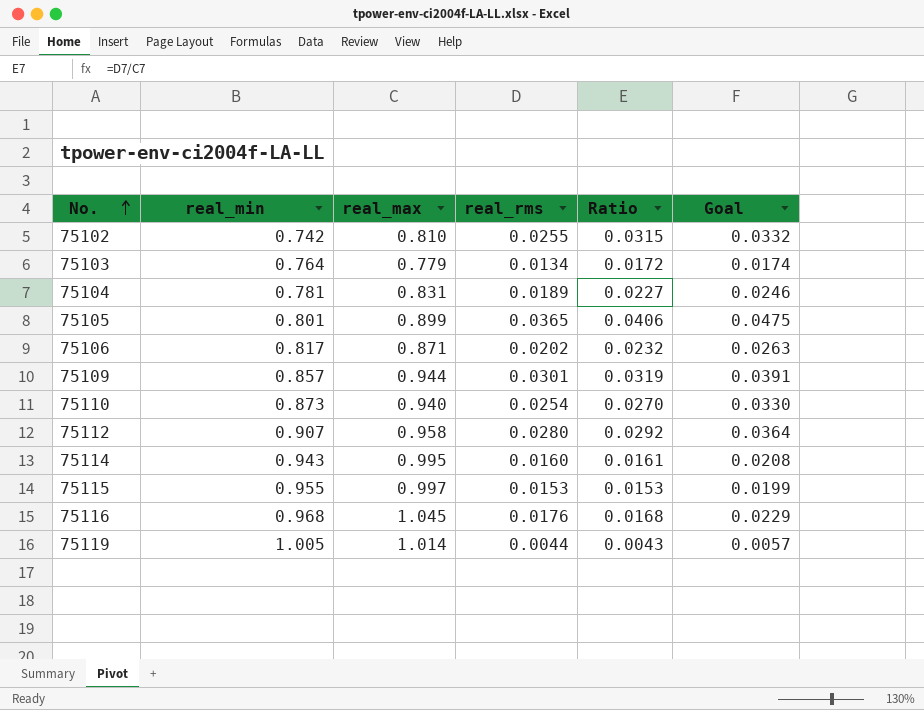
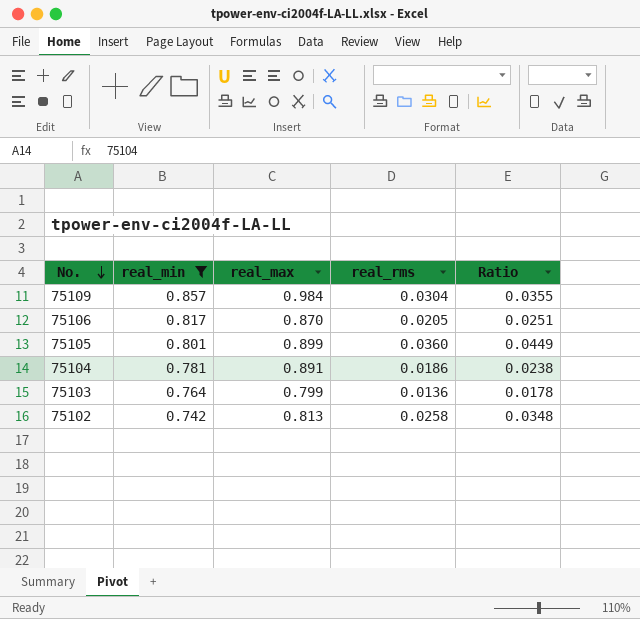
filter: none -> real_min <= 0.857
row order: No. ascending -> No. descending
column Goal | formula: [real_rms] * 1.3 -> none
column Ratio | formula: [real_rms] / [real_max] -> [real_rms] / [real_min]
75109 | real_max: 0.944 -> 0.984
75109 | real_rms: 0.0301 -> 0.0304
75106 | real_max: 0.871 -> 0.870
75106 | real_rms: 0.0202 -> 0.0205
75105 | real_rms: 0.0365 -> 0.0360
75104 | real_max: 0.831 -> 0.891
75104 | real_rms: 0.0189 -> 0.0186
75103 | real_max: 0.779 -> 0.799
75103 | real_rms: 0.0134 -> 0.0136
75102 | real_max: 0.810 -> 0.813
75102 | real_rms: 0.0255 -> 0.0258

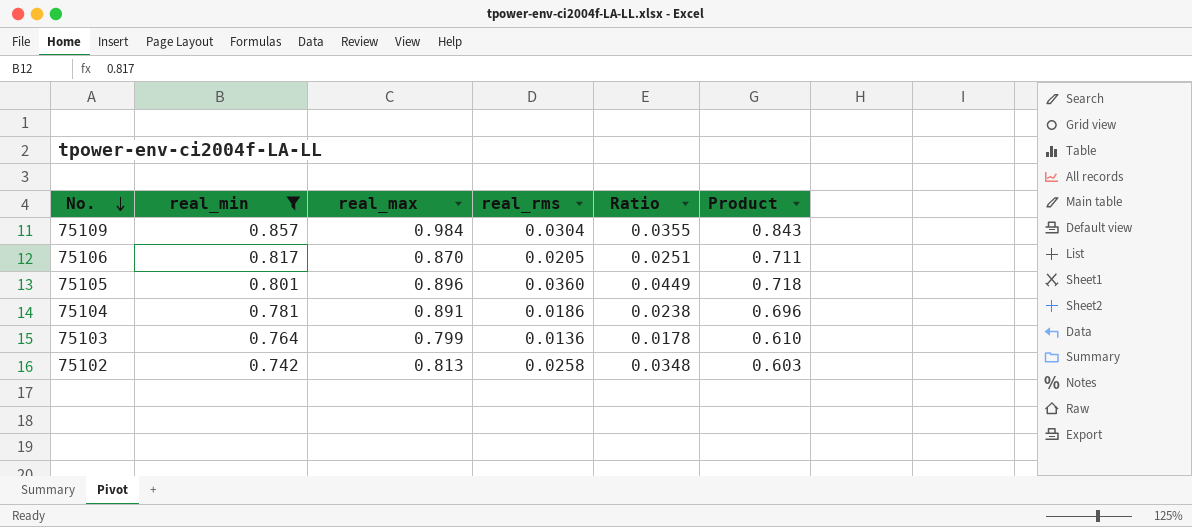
column Product | formula: none -> [real_min] * [real_max]
75105 | real_max: 0.899 -> 0.896

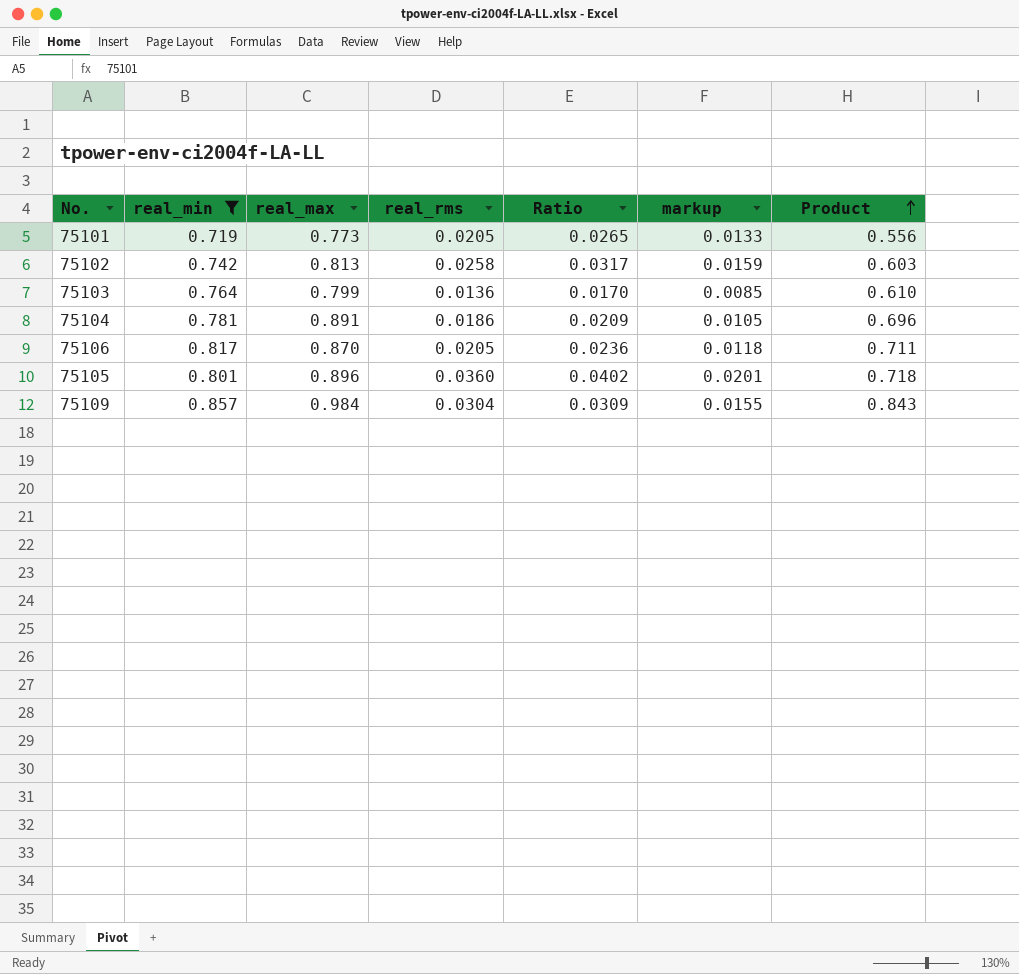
row order: No. descending -> Product ascending
column Ratio | formula: [real_rms] / [real_min] -> [real_rms] / [real_max]
column markup | formula: none -> [Ratio] * 0.5
row 75101: none -> 0.719 | 0.773 | 0.0205 | 0.0265 | 0.0133 | 0.556

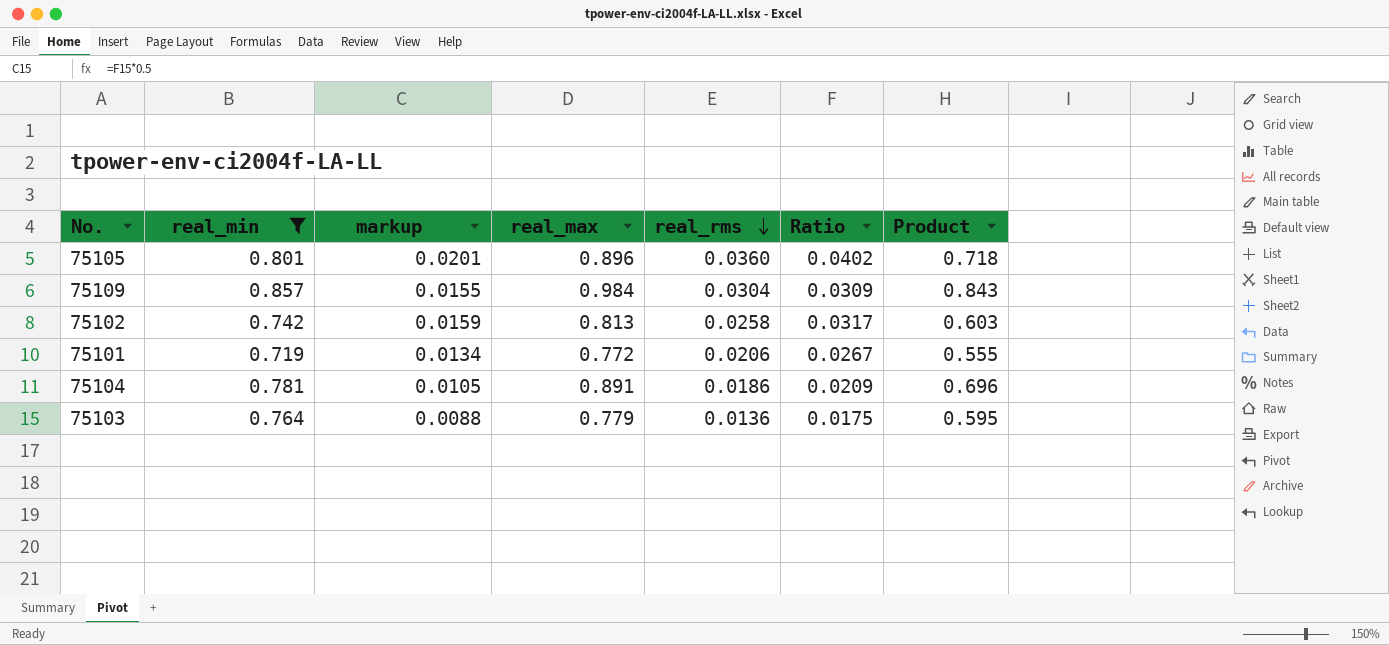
row order: Product ascending -> real_rms descending
column markup | position: 6 -> 3
row 75106: 0.817 | 0.870 | 0.0205 | 0.0236 | 0.0118 | 0.711 -> none
75101 | markup: 0.0133 -> 0.0134
75101 | real_max: 0.773 -> 0.772
75101 | real_rms: 0.0205 -> 0.0206
75101 | Ratio: 0.0265 -> 0.0267
75101 | Product: 0.556 -> 0.555
75103 | markup: 0.0085 -> 0.0088
75103 | real_max: 0.799 -> 0.779
75103 | Ratio: 0.0170 -> 0.0175
75103 | Product: 0.610 -> 0.595

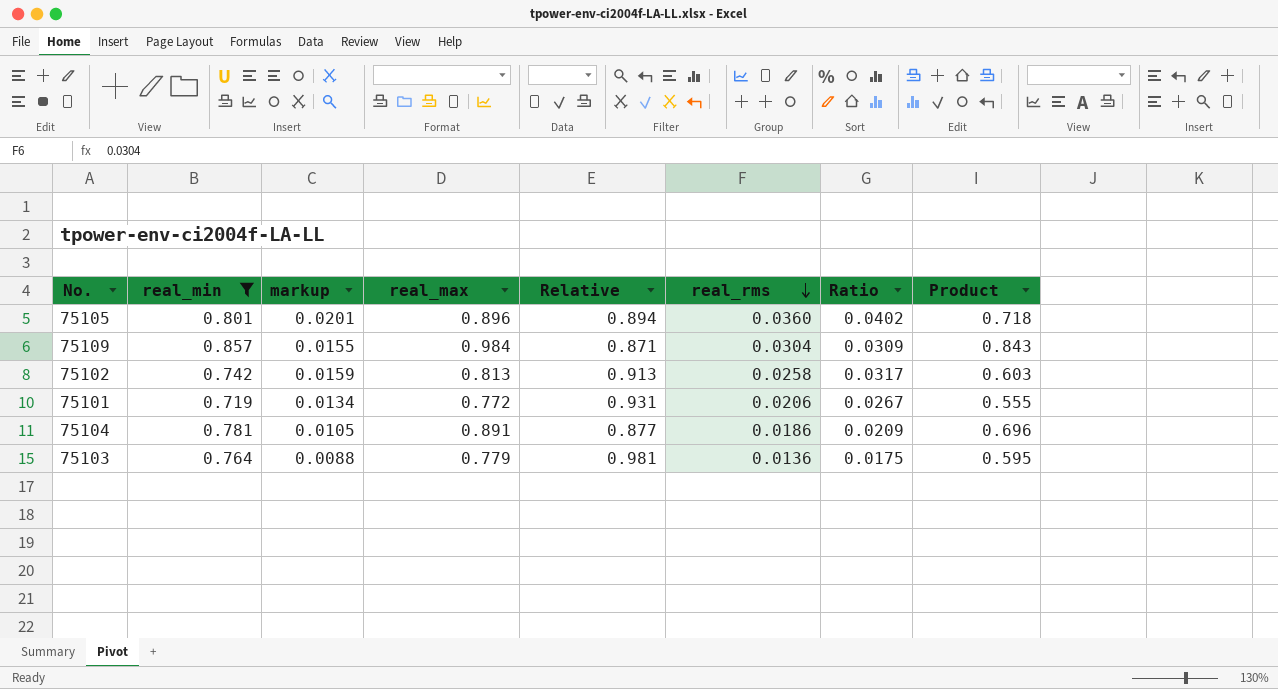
column Relative | formula: none -> [real_min] / [real_max]

